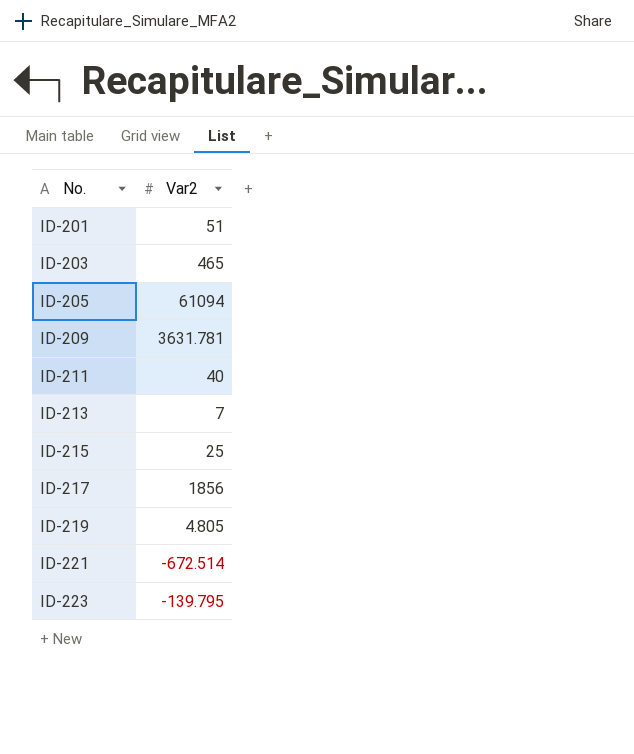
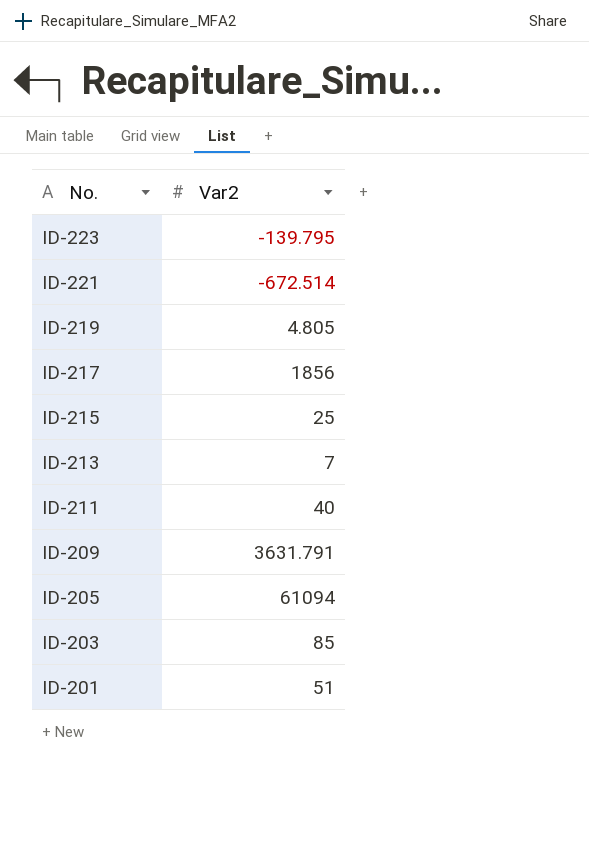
row order: No. ascending -> No. descending
ID-209 | Var2: 3631.781 -> 3631.791
ID-203 | Var2: 465 -> 85

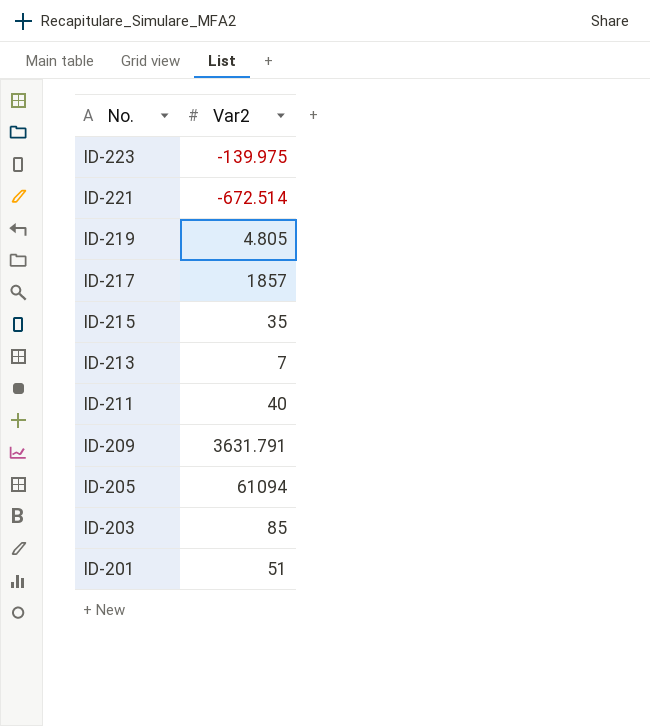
ID-223 | Var2: -139.795 -> -139.975
ID-217 | Var2: 1856 -> 1857
ID-215 | Var2: 25 -> 35

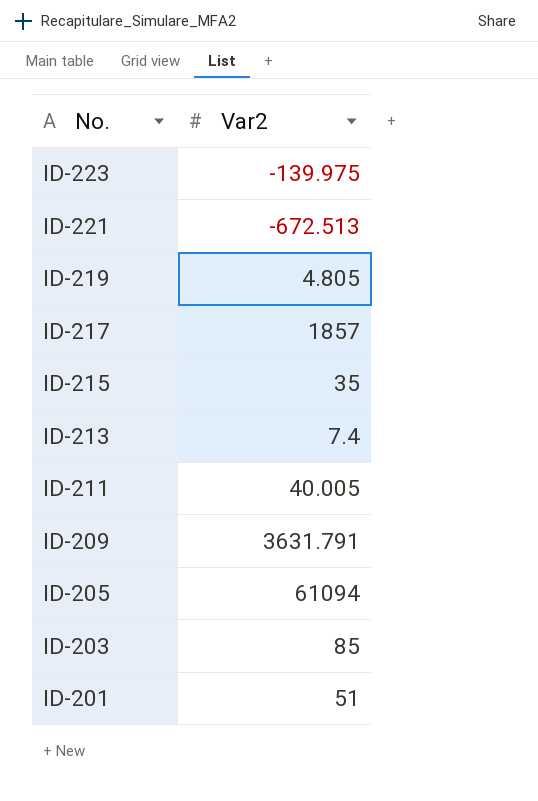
ID-221 | Var2: -672.514 -> -672.513
ID-213 | Var2: 7 -> 7.4
ID-211 | Var2: 40 -> 40.005

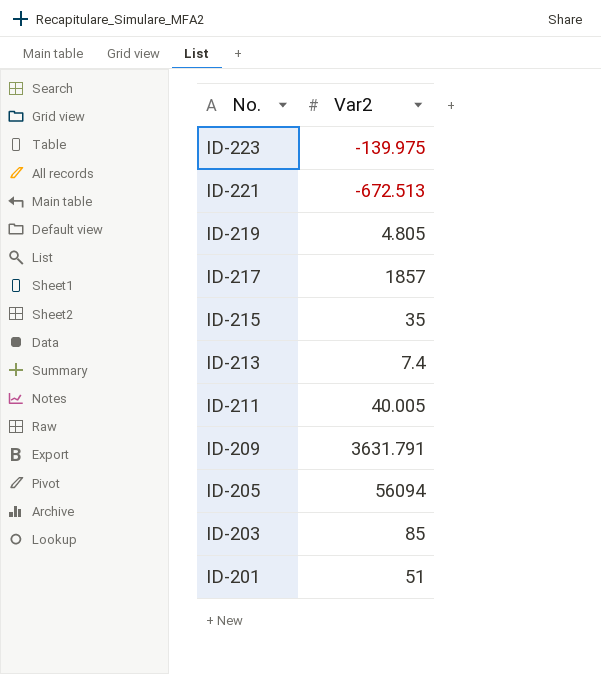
ID-205 | Var2: 61094 -> 56094

